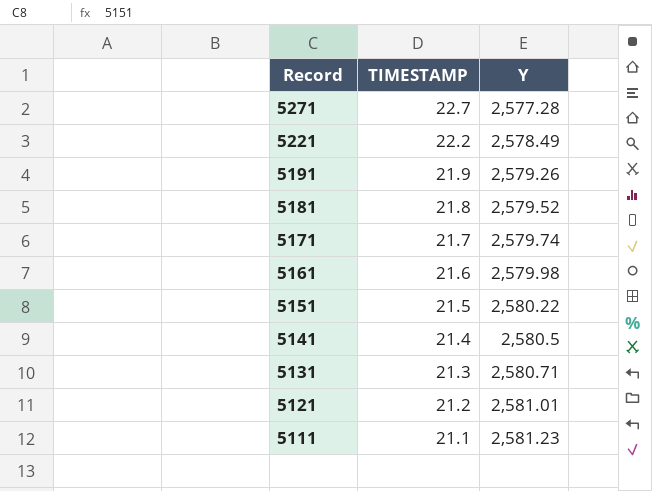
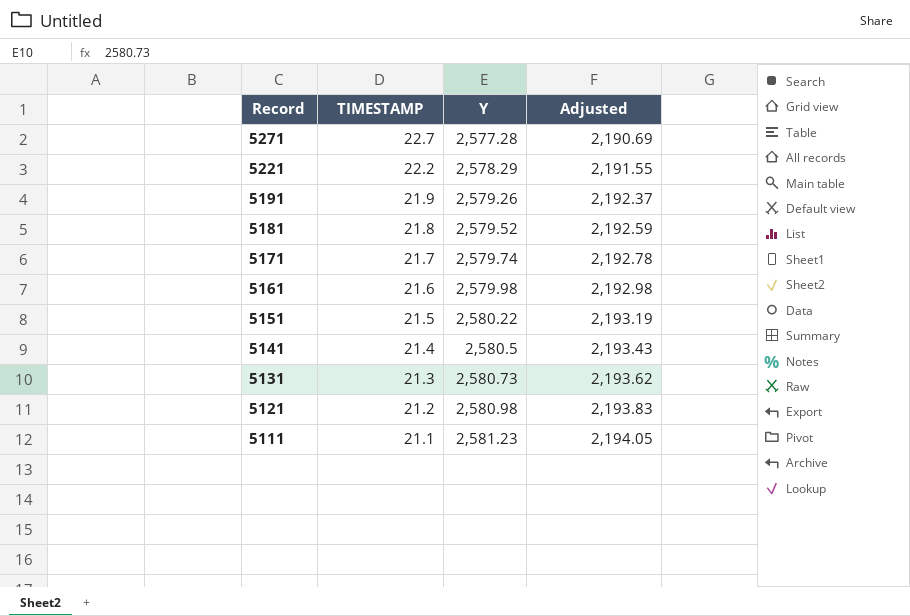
column Adjusted | formula: none -> [Y] * 0.85
5221 | Y: 2,578.49 -> 2,578.29
5131 | Y: 2,580.71 -> 2,580.73
5121 | Y: 2,581.01 -> 2,580.98

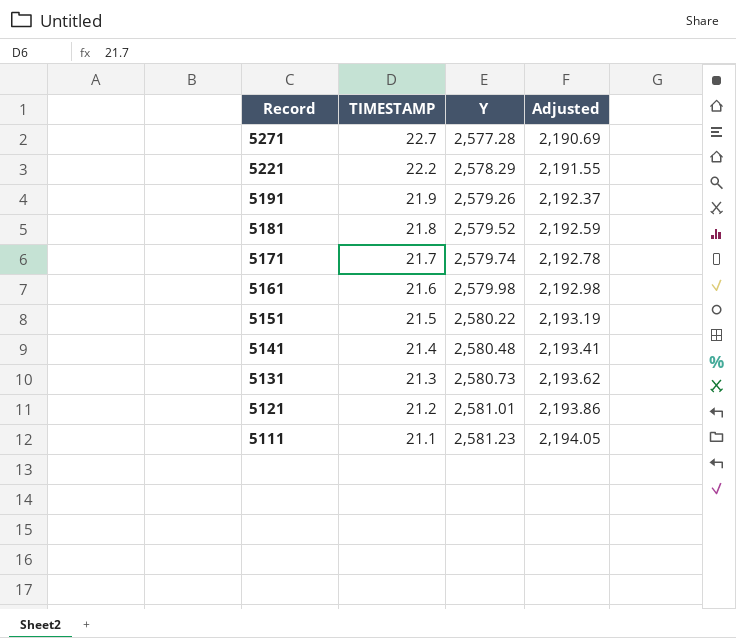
5141 | Y: 2,580.5 -> 2,580.48
5141 | Adjusted: 2,193.43 -> 2,193.41
5121 | Y: 2,580.98 -> 2,581.01
5121 | Adjusted: 2,193.83 -> 2,193.86

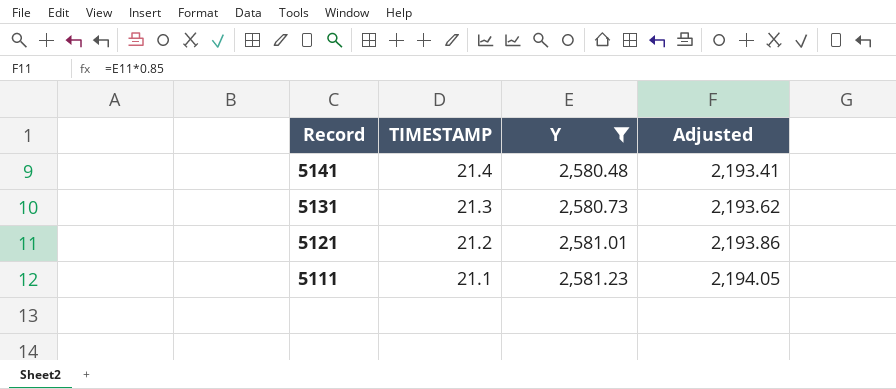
filter: none -> Y >= 2,580.48

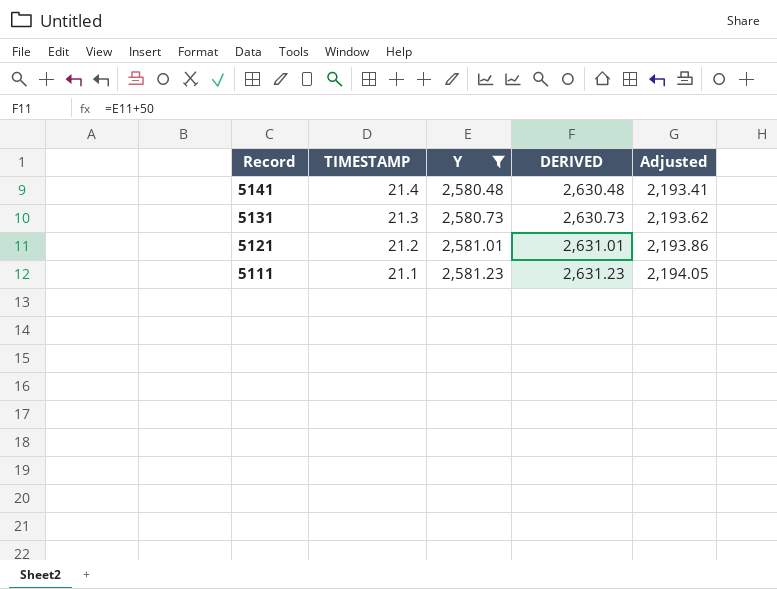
column DERIVED | formula: none -> [Y] + 50

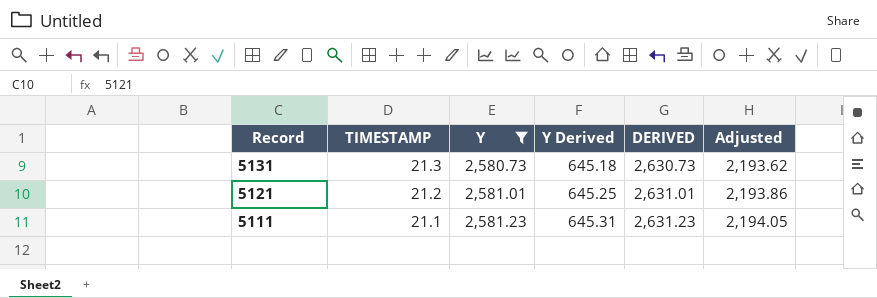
column Y Derived | formula: none -> [Y] * 0.25
row 5141: 21.4 | 2,580.48 | 2,630.48 | 2,193.41 -> none

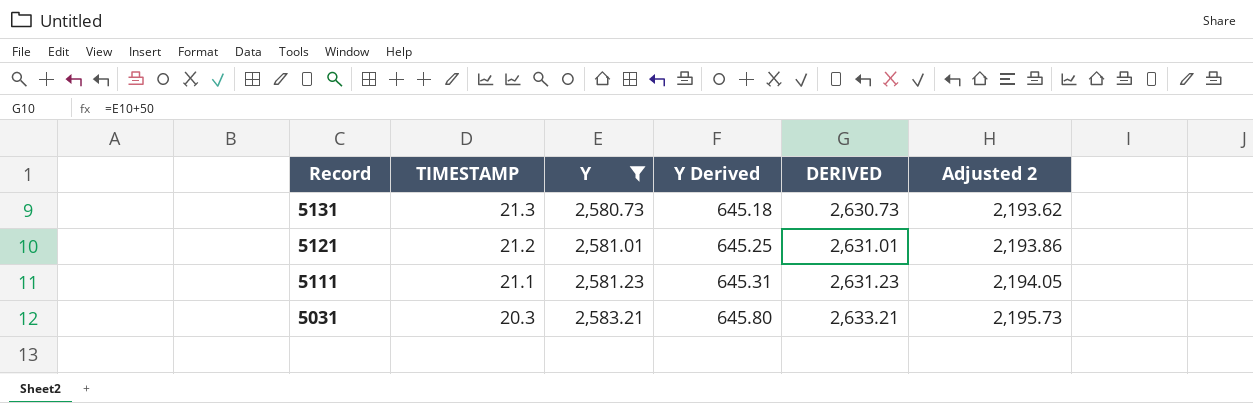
column name: Adjusted -> Adjusted 2
row 5031: none -> 20.3 | 2,583.21 | 645.80 | 2,633.21 | 2,195.73

